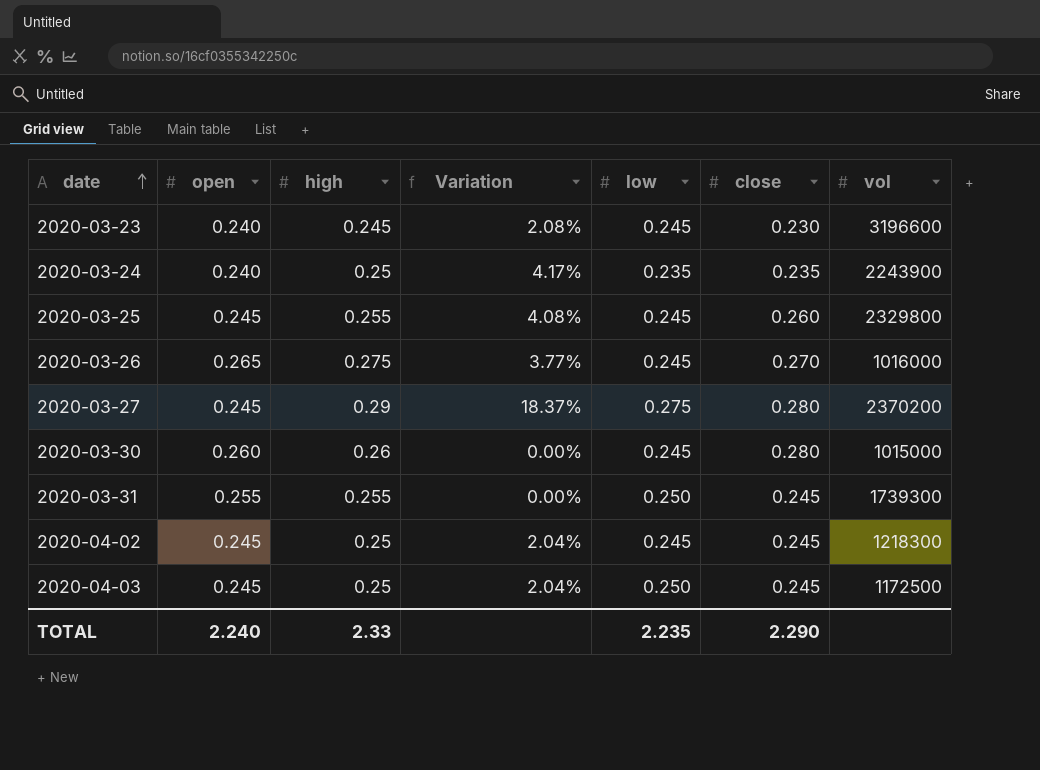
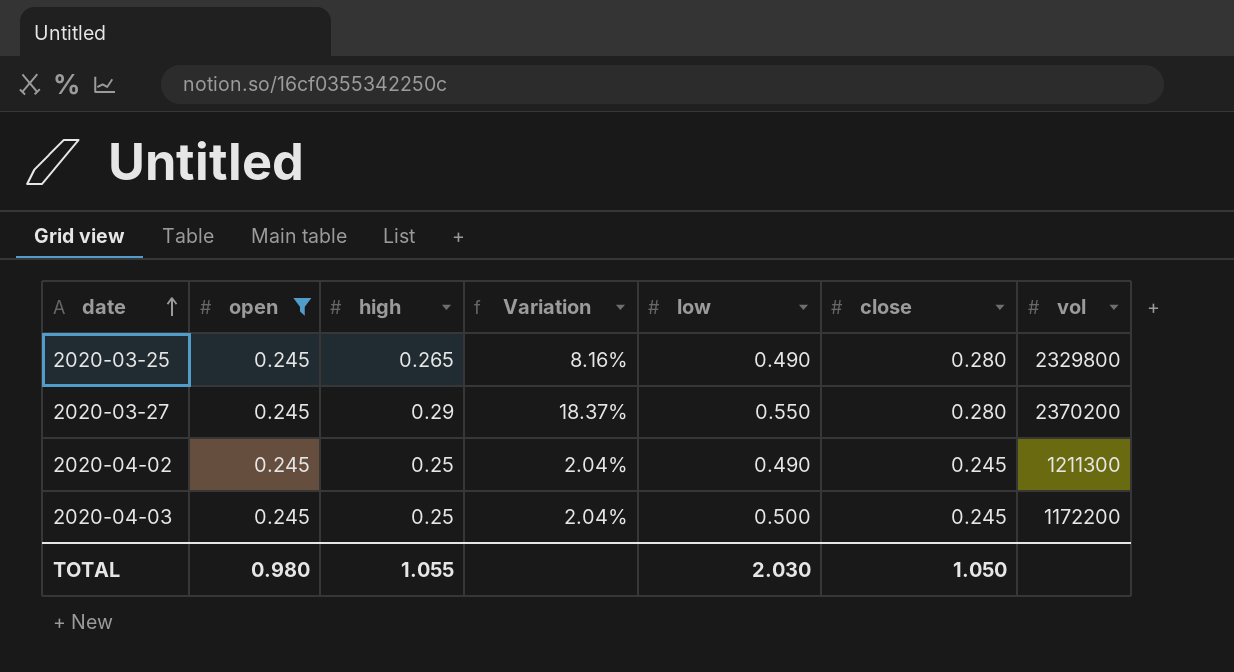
filter: none -> open = 0.245
2020-03-25 | high: 0.255 -> 0.265
2020-03-25 | Variation: 4.08% -> 8.16%
2020-03-25 | low: 0.245 -> 0.490
2020-03-25 | close: 0.260 -> 0.280
2020-03-27 | low: 0.275 -> 0.550
2020-04-02 | low: 0.245 -> 0.490
2020-04-02 | vol: 1218300 -> 1211300
2020-04-03 | low: 0.250 -> 0.500
2020-04-03 | vol: 1172500 -> 1172200
TOTAL | open: 2.240 -> 0.980
TOTAL | high: 2.33 -> 1.055
TOTAL | low: 2.235 -> 2.030
TOTAL | close: 2.290 -> 1.050

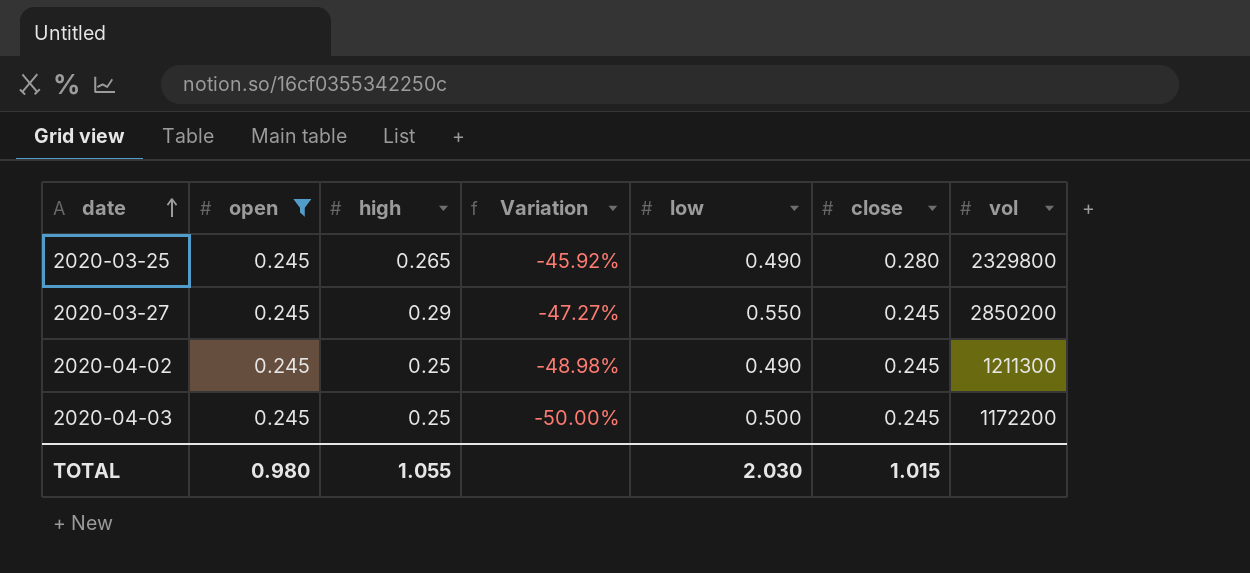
column Variation | formula: ([high] - [open]) / [open] -> ([high] - [low]) / [low]
2020-03-27 | close: 0.280 -> 0.245
2020-03-27 | vol: 2370200 -> 2850200
TOTAL | close: 1.050 -> 1.015

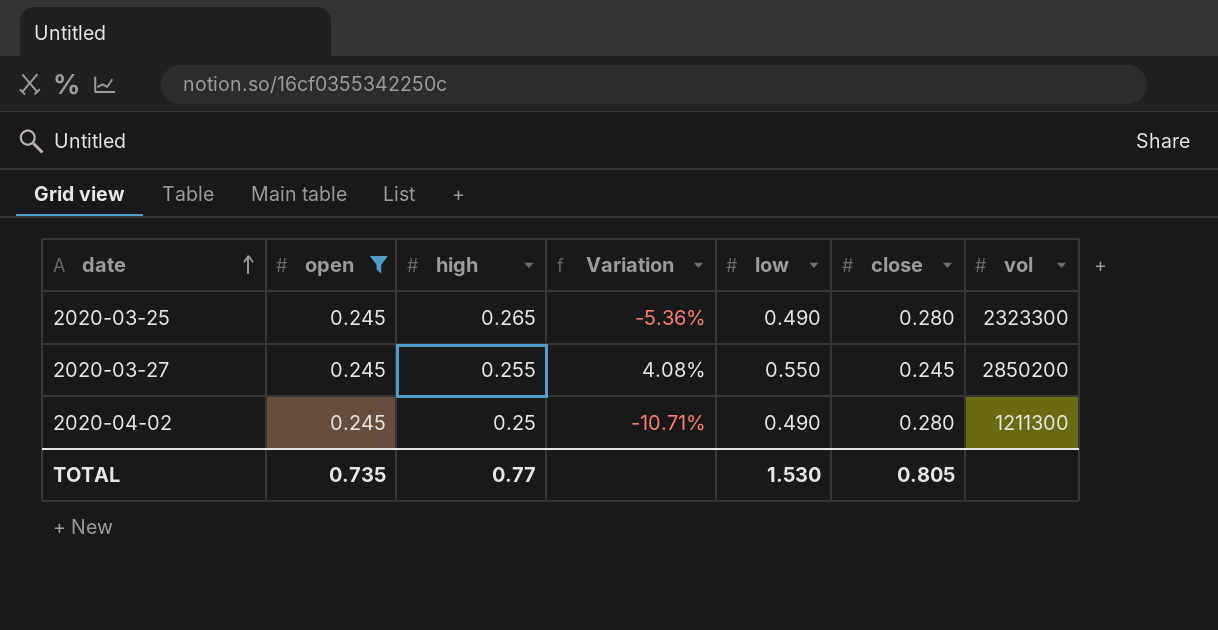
column Variation | formula: ([high] - [low]) / [low] -> ([high] - [close]) / [close]
row 2020-04-03: 0.245 | 0.25 | -50.00% | 0.500 | 0.245 | 1172200 -> none
2020-03-25 | vol: 2329800 -> 2323300
2020-03-27 | high: 0.29 -> 0.255
2020-04-02 | close: 0.245 -> 0.280
TOTAL | open: 0.980 -> 0.735
TOTAL | high: 1.055 -> 0.77
TOTAL | low: 2.030 -> 1.530
TOTAL | close: 1.015 -> 0.805

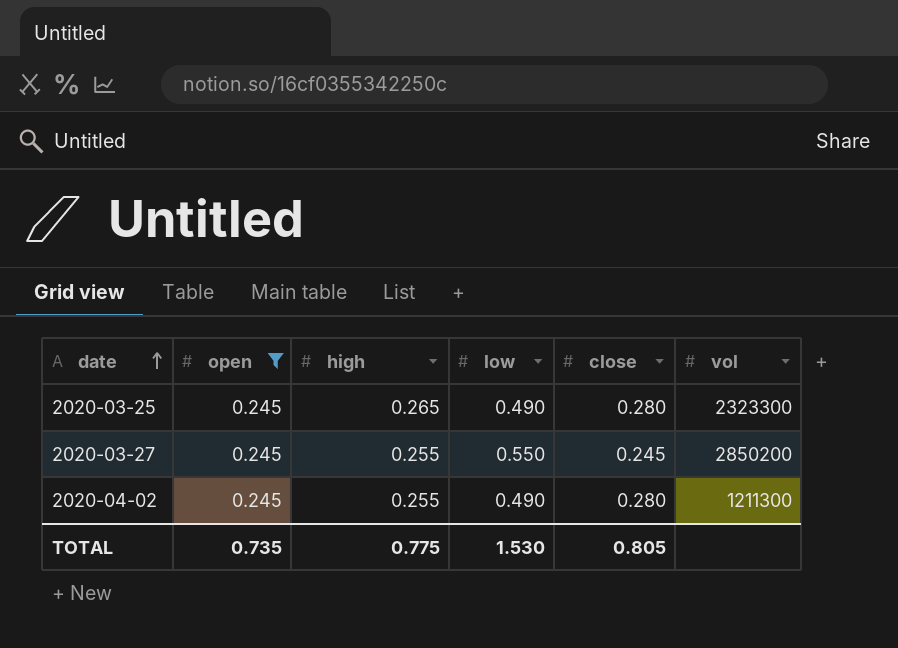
column Variation | formula: ([high] - [close]) / [close] -> none
2020-04-02 | high: 0.25 -> 0.255
TOTAL | high: 0.77 -> 0.775

